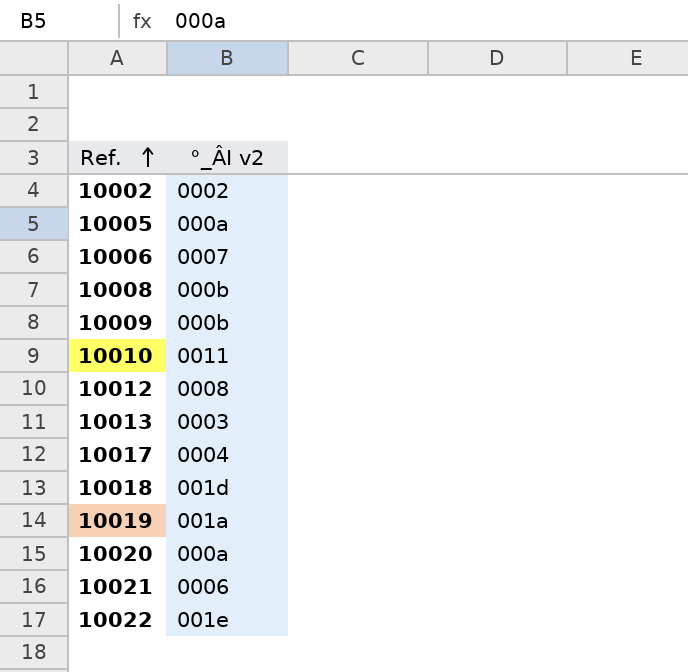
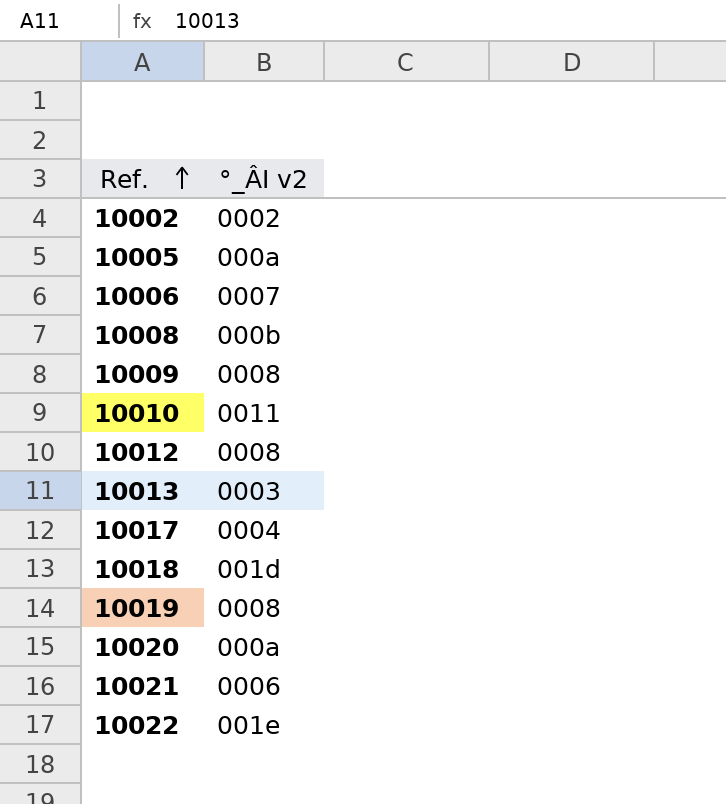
10009 | °_ÂI v2: 000b -> 0008
10019 | °_ÂI v2: 001a -> 0008

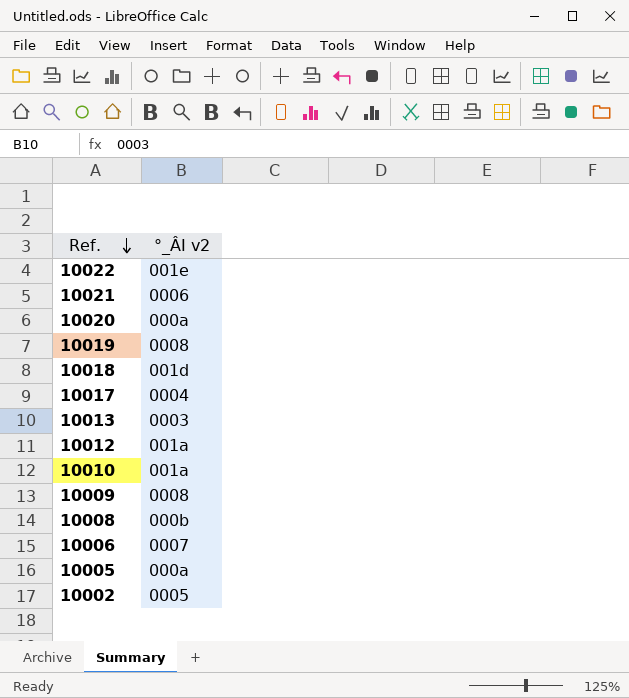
row order: Ref. ascending -> Ref. descending
10012 | °_ÂI v2: 0008 -> 001a
10010 | °_ÂI v2: 0011 -> 001a
10002 | °_ÂI v2: 0002 -> 0005

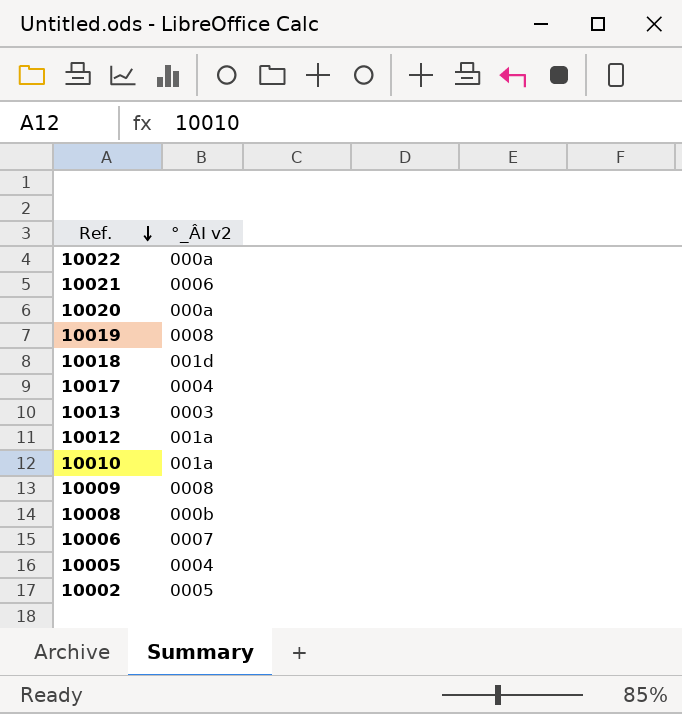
10022 | °_ÂI v2: 001e -> 000a
10005 | °_ÂI v2: 000a -> 0004

